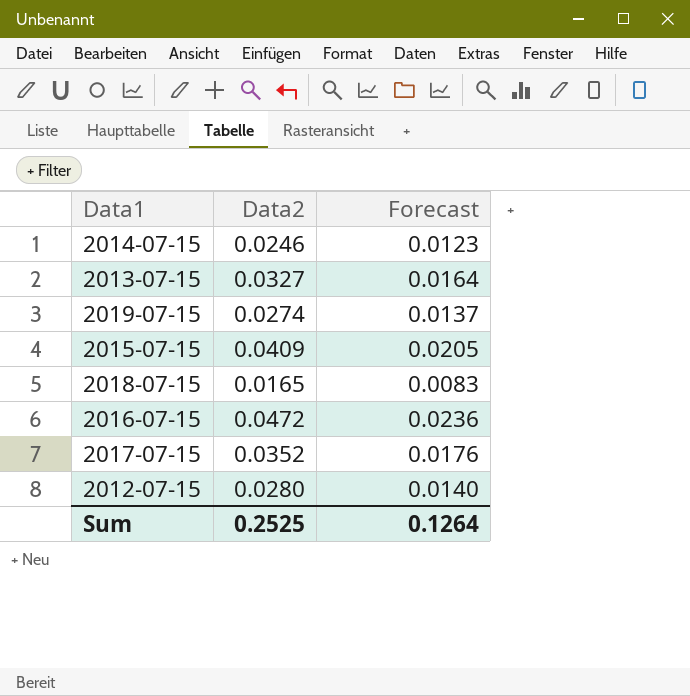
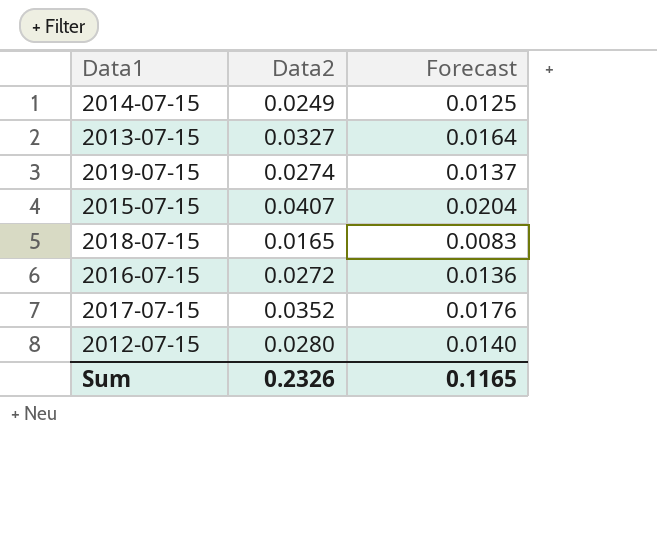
2014-07-15 | Data2: 0.0246 -> 0.0249
2014-07-15 | Forecast: 0.0123 -> 0.0125
2015-07-15 | Data2: 0.0409 -> 0.0407
2015-07-15 | Forecast: 0.0205 -> 0.0204
2016-07-15 | Data2: 0.0472 -> 0.0272
2016-07-15 | Forecast: 0.0236 -> 0.0136
Sum | Data2: 0.2525 -> 0.2326
Sum | Forecast: 0.1264 -> 0.1165

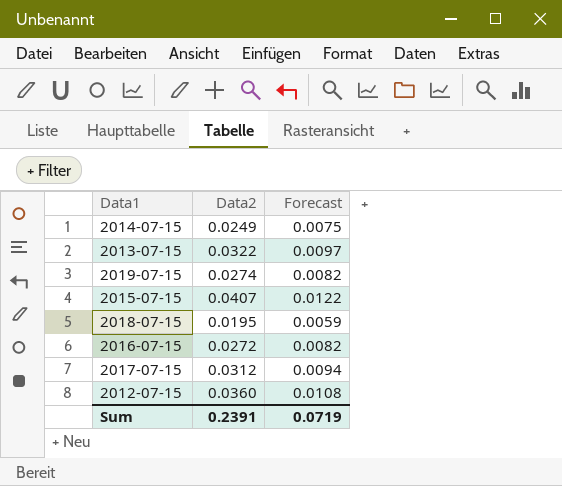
column Forecast | formula: [Data2] * 0.5 -> [Data2] * 0.3
2013-07-15 | Data2: 0.0327 -> 0.0322
2018-07-15 | Data2: 0.0165 -> 0.0195
2017-07-15 | Data2: 0.0352 -> 0.0312
2012-07-15 | Data2: 0.0280 -> 0.0360
Sum | Data2: 0.2326 -> 0.2391
Sum | Forecast: 0.1165 -> 0.0719

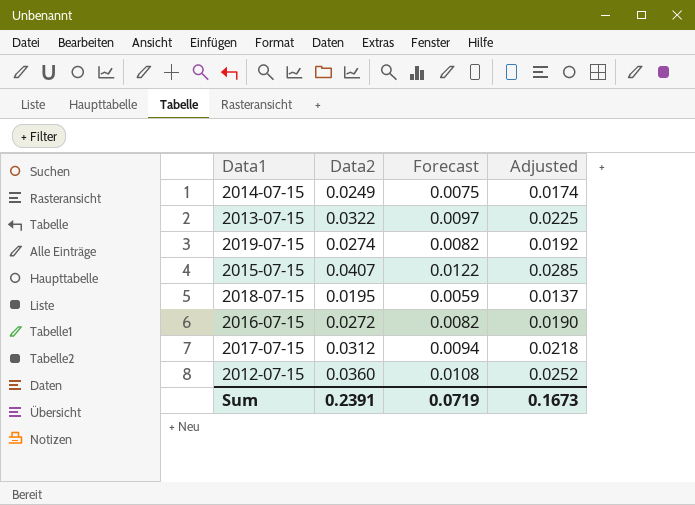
column Adjusted | formula: none -> [Data2] * 0.7

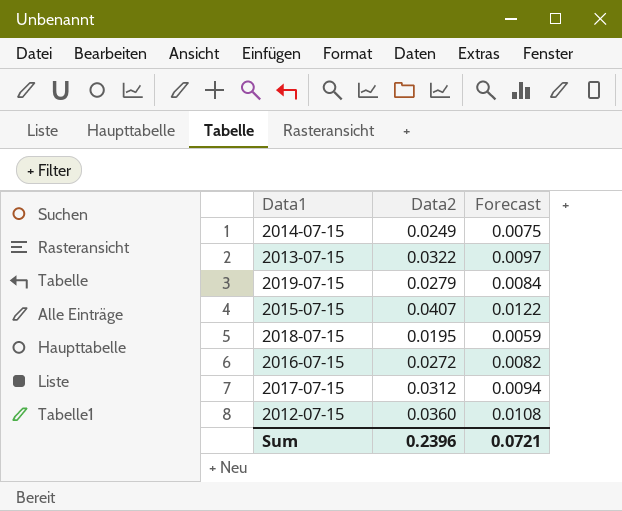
column Adjusted | formula: [Data2] * 0.7 -> none
2019-07-15 | Data2: 0.0274 -> 0.0279
2019-07-15 | Forecast: 0.0082 -> 0.0084
Sum | Data2: 0.2391 -> 0.2396
Sum | Forecast: 0.0719 -> 0.0721

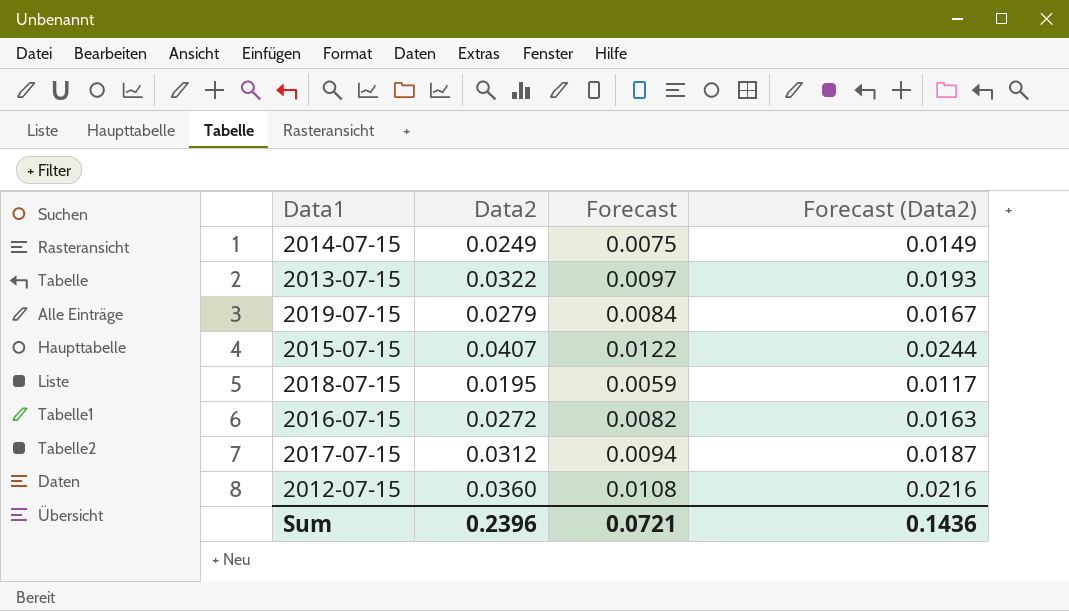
column Forecast (Data2) | formula: none -> [Data2] * 0.6

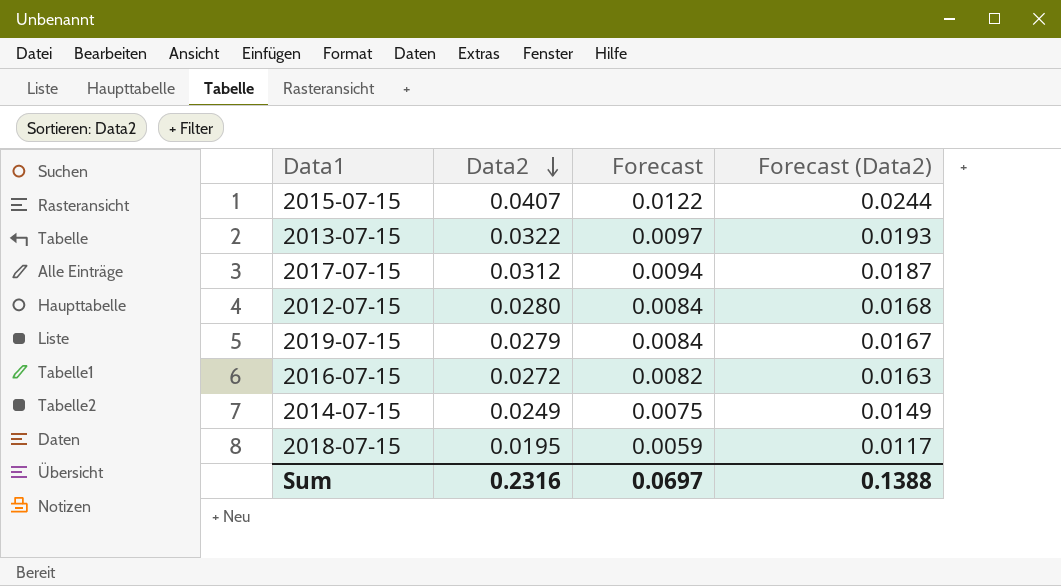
row order: none -> Data2 descending
2012-07-15 | Data2: 0.0360 -> 0.0280
2012-07-15 | Forecast: 0.0108 -> 0.0084
2012-07-15 | Forecast (Data2): 0.0216 -> 0.0168
Sum | Data2: 0.2396 -> 0.2316
Sum | Forecast: 0.0721 -> 0.0697
Sum | Forecast (Data2): 0.1436 -> 0.1388

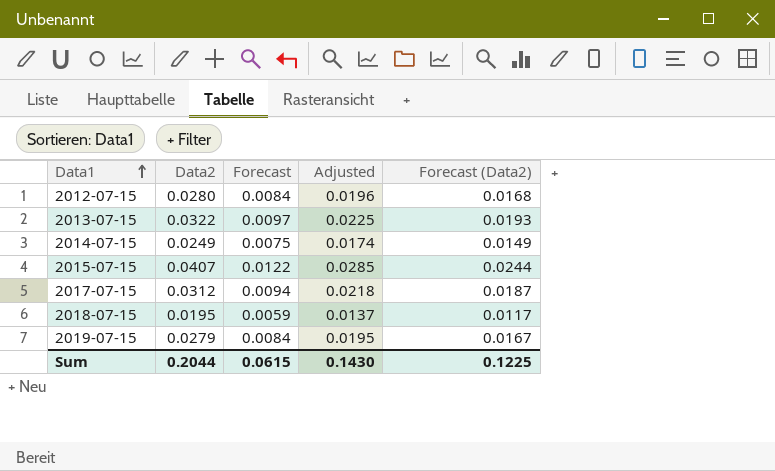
row order: Data2 descending -> Data1 ascending
column Adjusted | formula: none -> [Data2] * 0.7
row 2016-07-15: 0.0272 | 0.0082 | 0.0163 -> none
Sum | Data2: 0.2316 -> 0.2044
Sum | Forecast: 0.0697 -> 0.0615
Sum | Forecast (Data2): 0.1388 -> 0.1225

